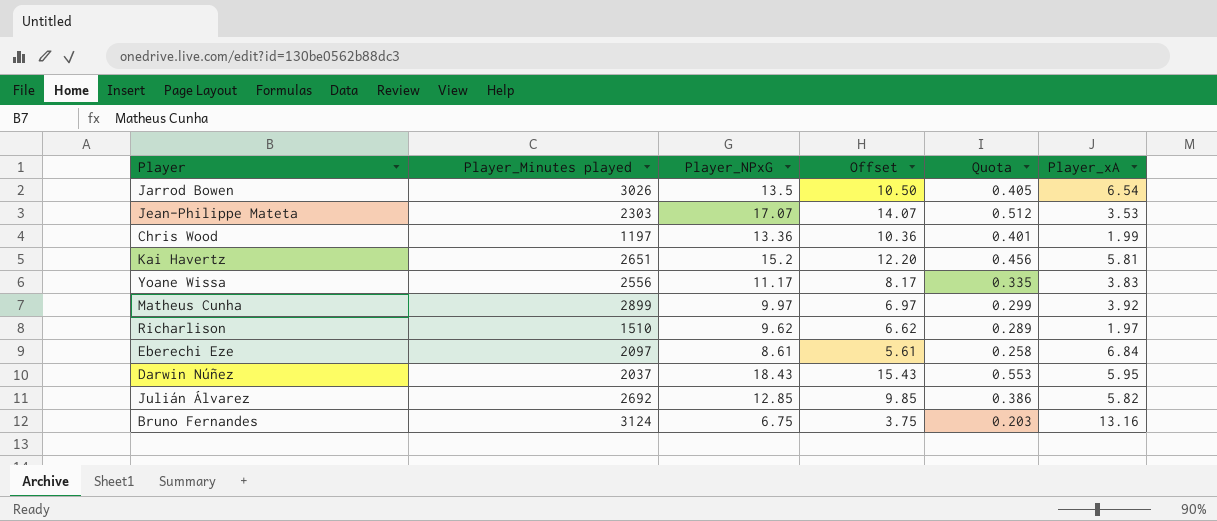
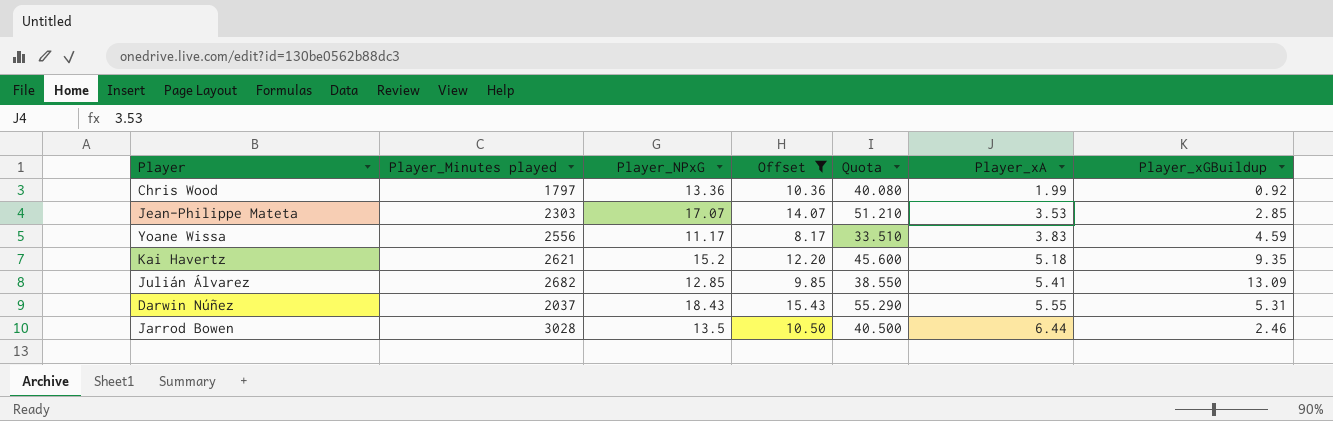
filter: none -> Offset >= 8.17
row order: none -> Player_xA ascending
column Quota | formula: [Player_NPxG] * 0.03 -> [Player_NPxG] * 3
column Player_xGBuildup | position: none -> 7
Chris Wood | Player_Minutes played: 1197 -> 1797
Kai Havertz | Player_Minutes played: 2651 -> 2621
Kai Havertz | Player_xA: 5.81 -> 5.18
Julián Álvarez | Player_Minutes played: 2692 -> 2682
Julián Álvarez | Player_xA: 5.82 -> 5.41
Darwin Núñez | Player_xA: 5.95 -> 5.55
Jarrod Bowen | Player_Minutes played: 3026 -> 3028
Jarrod Bowen | Player_xA: 6.54 -> 6.44

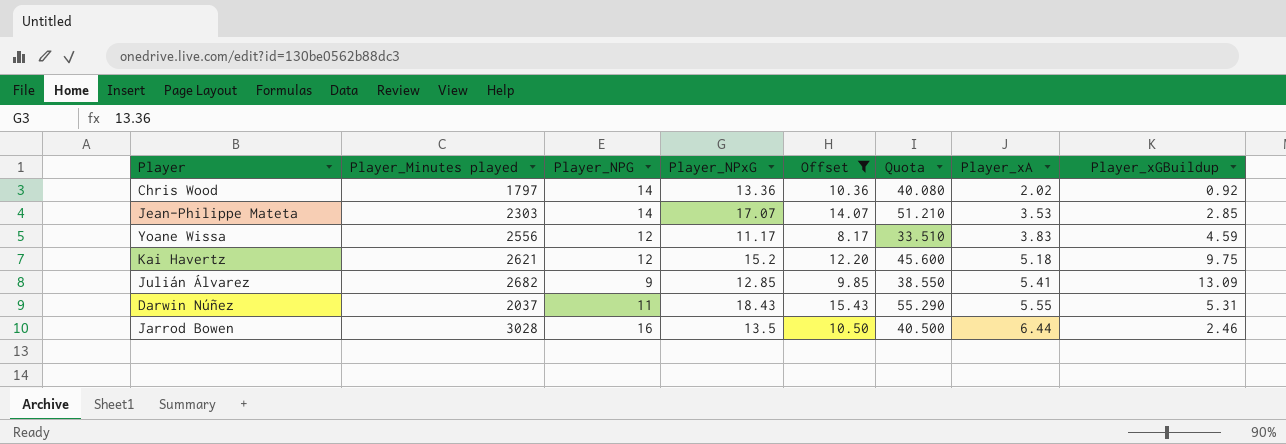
column Player_NPG | position: none -> 3
Chris Wood | Player_xA: 1.99 -> 2.02
Kai Havertz | Player_xGBuildup: 9.35 -> 9.75

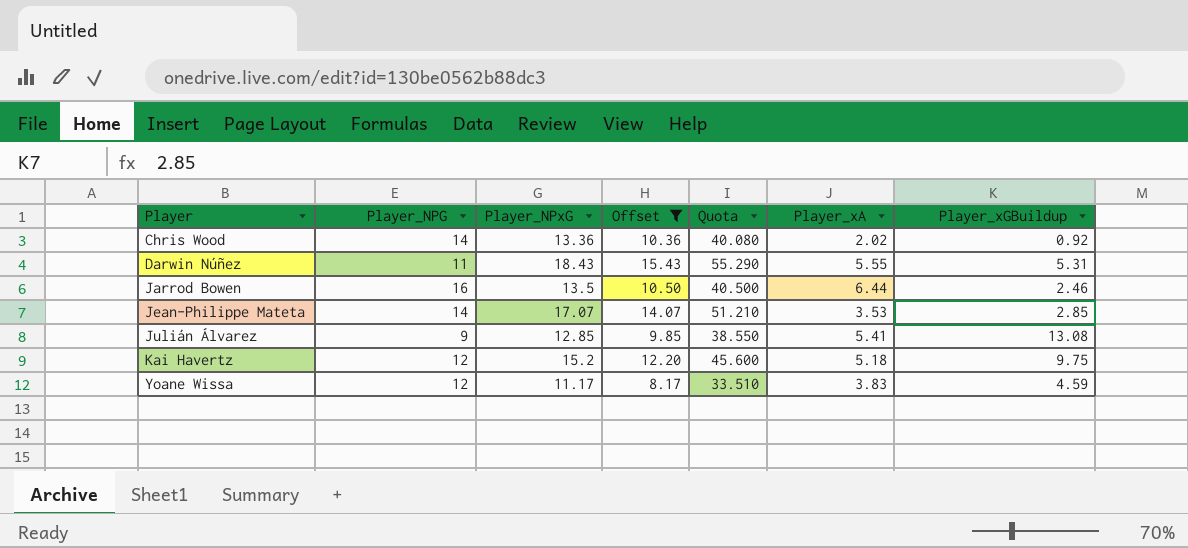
row order: Player_xA ascending -> Player ascending
column Player_Minutes played | position: 2 -> none
Julián Álvarez | Player_xGBuildup: 13.09 -> 13.08

